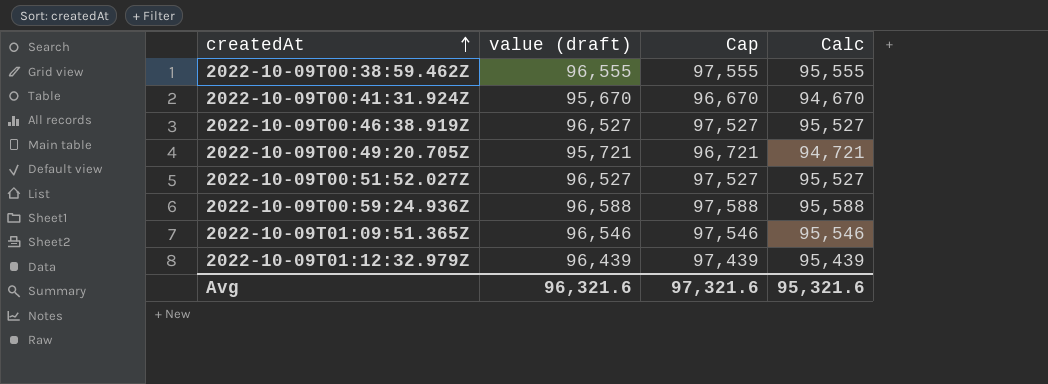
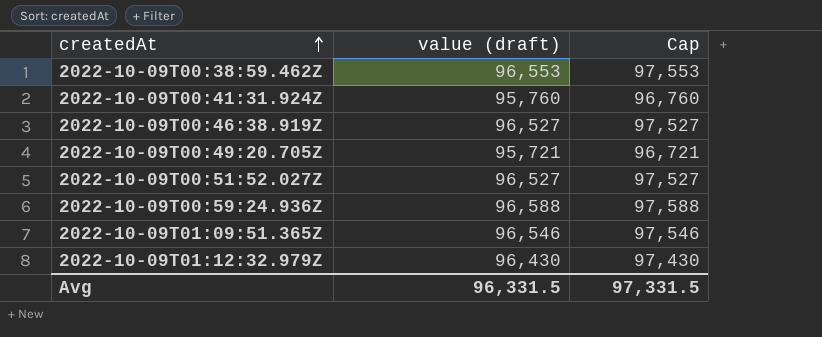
column Calc | formula: [value (draft)] - 1000 -> none
2022-10-09T00:38:59.462Z | value (draft): 96,555 -> 96,553
2022-10-09T00:38:59.462Z | Cap: 97,555 -> 97,553
2022-10-09T00:41:31.924Z | value (draft): 95,670 -> 95,760
2022-10-09T00:41:31.924Z | Cap: 96,670 -> 96,760
2022-10-09T01:12:32.979Z | value (draft): 96,439 -> 96,430
2022-10-09T01:12:32.979Z | Cap: 97,439 -> 97,430
Avg | value (draft): 96,321.6 -> 96,331.5
Avg | Cap: 97,321.6 -> 97,331.5

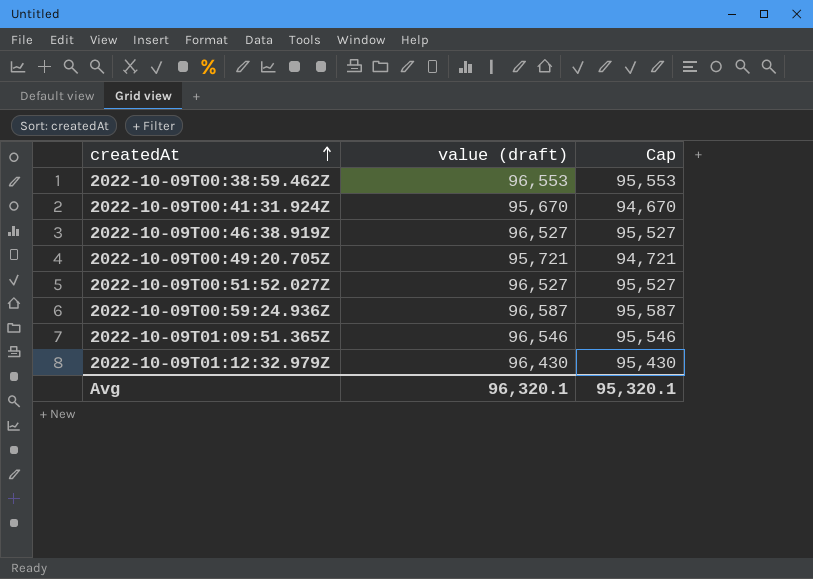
column Cap | formula: [value (draft)] + 1000 -> [value (draft)] - 1000
2022-10-09T00:41:31.924Z | value (draft): 95,760 -> 95,670
2022-10-09T00:59:24.936Z | value (draft): 96,588 -> 96,587
Avg | value (draft): 96,331.5 -> 96,320.1
Avg | Cap: 97,331.5 -> 95,320.1

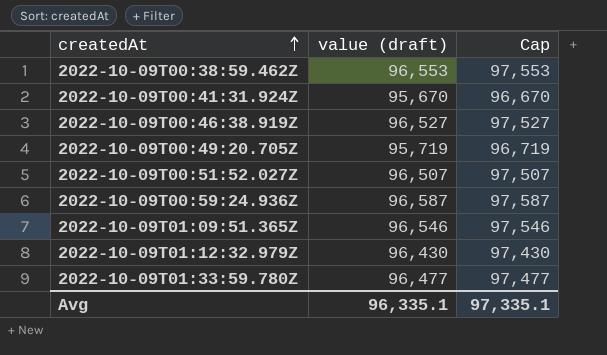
column Cap | formula: [value (draft)] - 1000 -> [value (draft)] + 1000
2022-10-09T00:49:20.705Z | value (draft): 95,721 -> 95,719
2022-10-09T00:51:52.027Z | value (draft): 96,527 -> 96,507
row 2022-10-09T01:33:59.780Z: none -> 96,477 | 97,477
Avg | value (draft): 96,320.1 -> 96,335.1
Avg | Cap: 95,320.1 -> 97,335.1

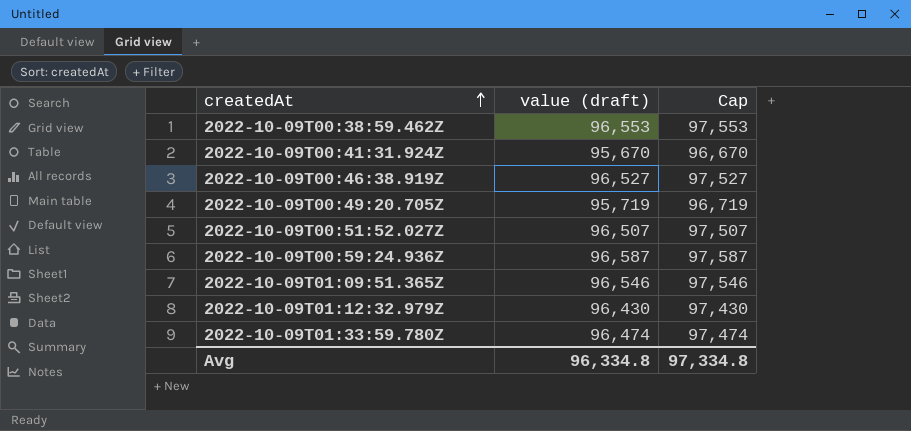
2022-10-09T01:33:59.780Z | value (draft): 96,477 -> 96,474
2022-10-09T01:33:59.780Z | Cap: 97,477 -> 97,474
Avg | value (draft): 96,335.1 -> 96,334.8
Avg | Cap: 97,335.1 -> 97,334.8

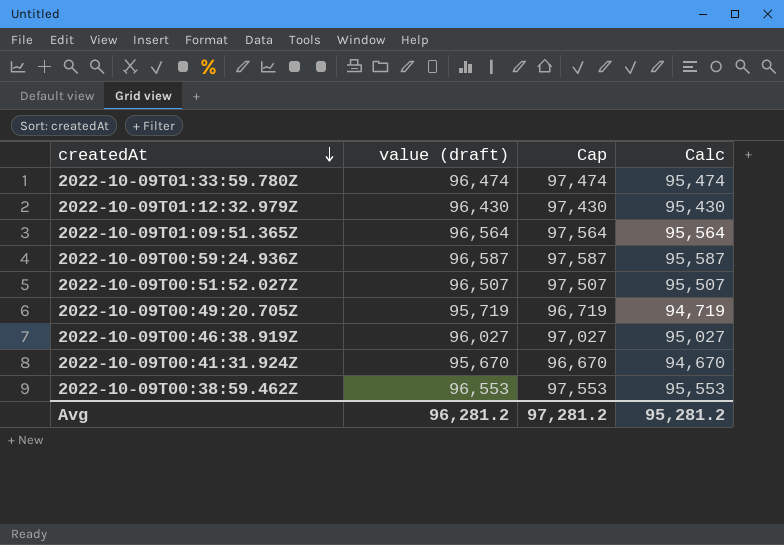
row order: createdAt ascending -> createdAt descending
column Calc | formula: none -> [value (draft)] - 1000
2022-10-09T01:09:51.365Z | value (draft): 96,546 -> 96,564
2022-10-09T01:09:51.365Z | Cap: 97,546 -> 97,564
2022-10-09T00:46:38.919Z | value (draft): 96,527 -> 96,027
2022-10-09T00:46:38.919Z | Cap: 97,527 -> 97,027
Avg | value (draft): 96,334.8 -> 96,281.2
Avg | Cap: 97,334.8 -> 97,281.2

